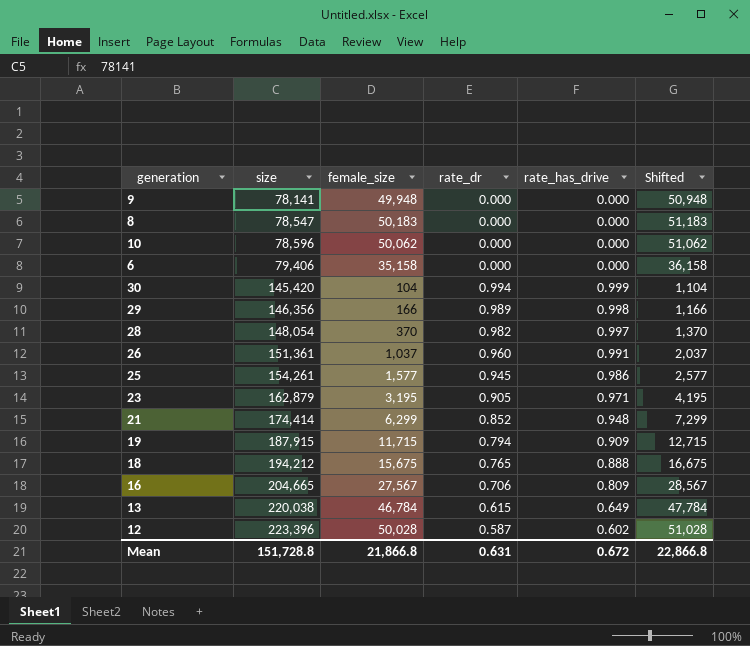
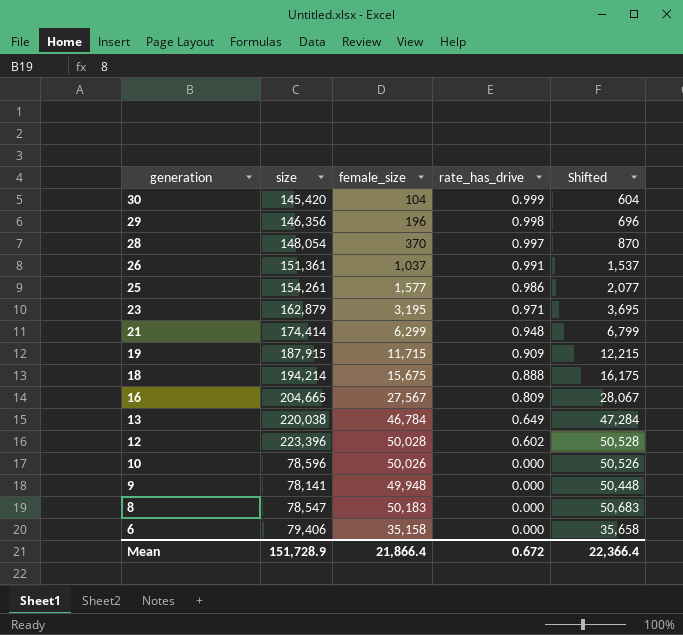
row order: size ascending -> generation descending
column rate_dr | position: 4 -> none
column Shifted | formula: [female_size] + 1000 -> [female_size] + 500
29 | female_size: 166 -> 196
18 | size: 194,212 -> 194,214
10 | female_size: 50,062 -> 50,026
Mean | size: 151,728.8 -> 151,728.9
Mean | female_size: 21,866.8 -> 21,866.4
Mean | Shifted: 22,866.8 -> 22,366.4

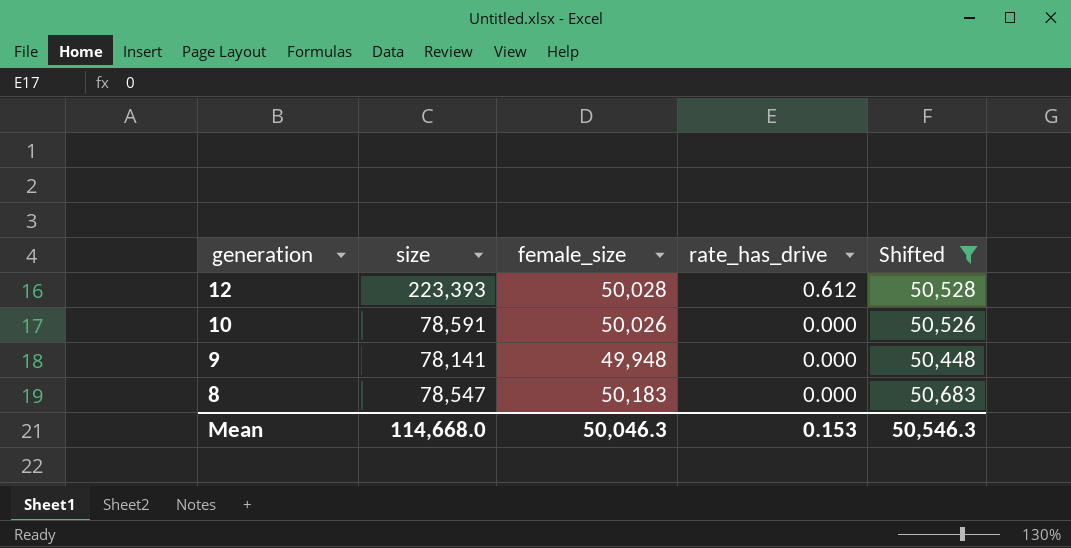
filter: none -> Shifted >= 50,448
12 | size: 223,396 -> 223,393
12 | rate_has_drive: 0.602 -> 0.612
10 | size: 78,596 -> 78,591
Mean | size: 151,728.9 -> 114,668.0
Mean | female_size: 21,866.4 -> 50,046.3
Mean | rate_has_drive: 0.672 -> 0.153
Mean | Shifted: 22,366.4 -> 50,546.3

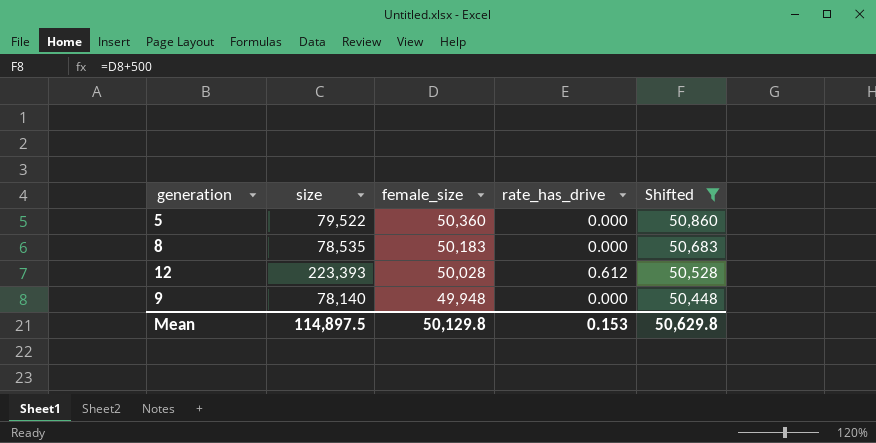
row order: generation descending -> female_size descending
row 10: 78,591 | 50,026 | 0.000 | 50,526 -> none
row 5: none -> 79,522 | 50,360 | 0.000 | 50,860
8 | size: 78,547 -> 78,535
9 | size: 78,141 -> 78,140
Mean | size: 114,668.0 -> 114,897.5
Mean | female_size: 50,046.3 -> 50,129.8
Mean | Shifted: 50,546.3 -> 50,629.8

